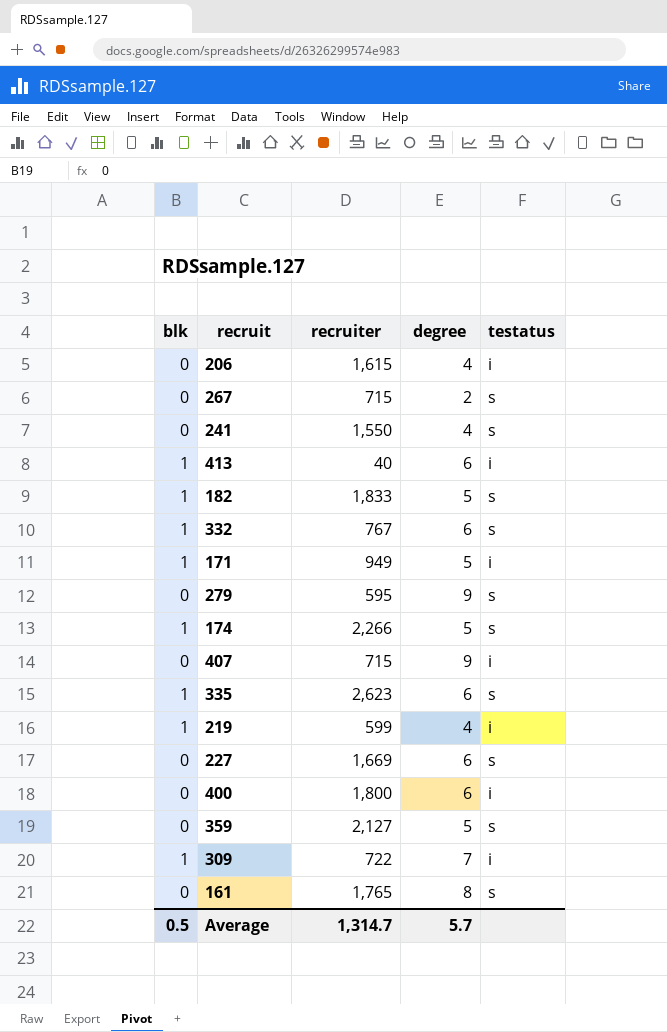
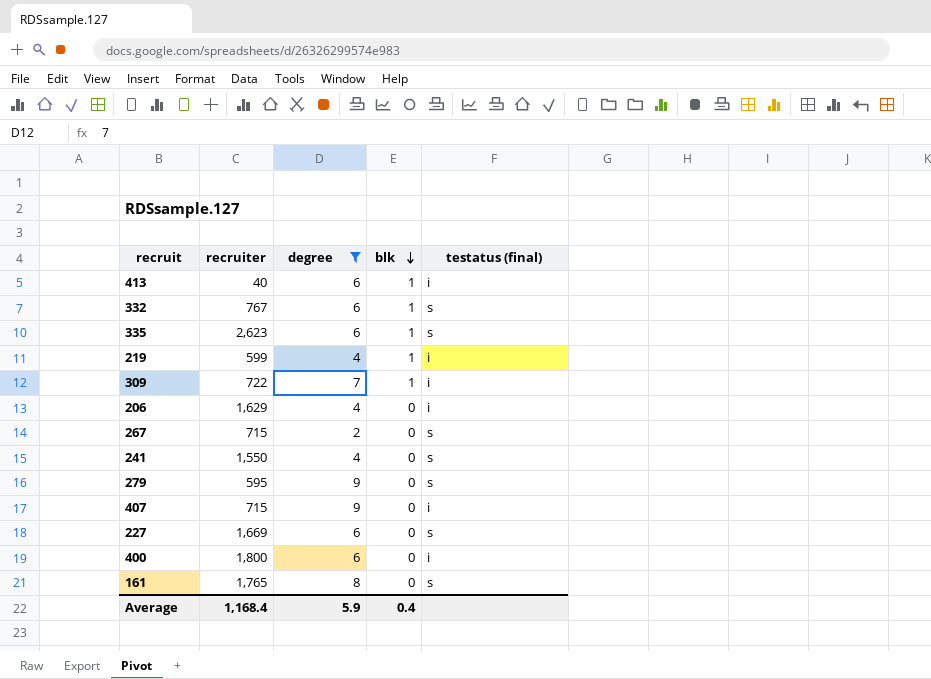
filter: none -> degree != 5
row order: none -> blk descending
column blk | position: 1 -> 4
column name: testatus -> testatus (final)
206 | recruiter: 1,615 -> 1,629
Average | recruiter: 1,314.7 -> 1,168.4
Average | degree: 5.7 -> 5.9
Average | blk: 0.5 -> 0.4

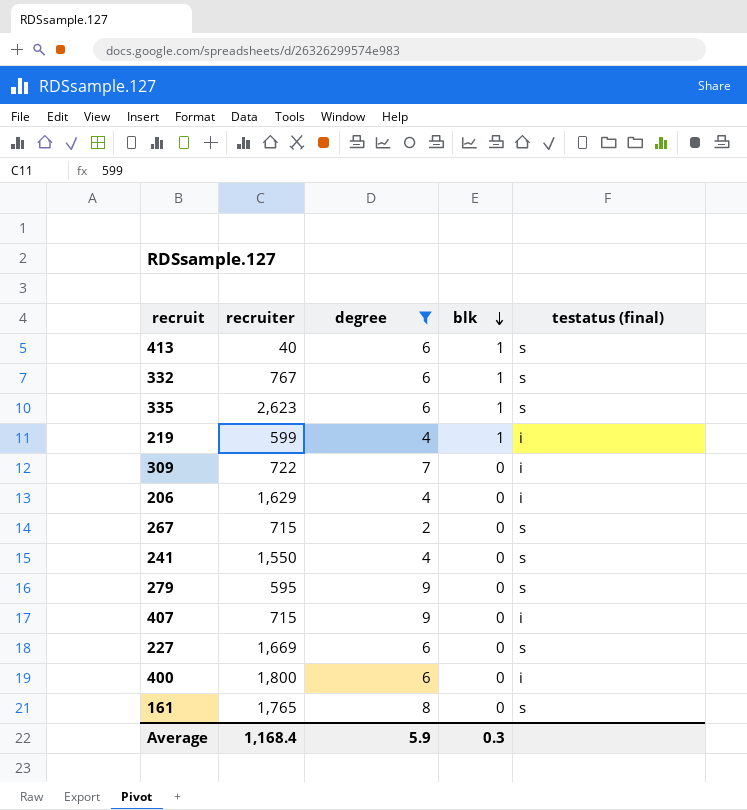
413 | testatus (final): i -> s
309 | blk: 1 -> 0
Average | blk: 0.4 -> 0.3

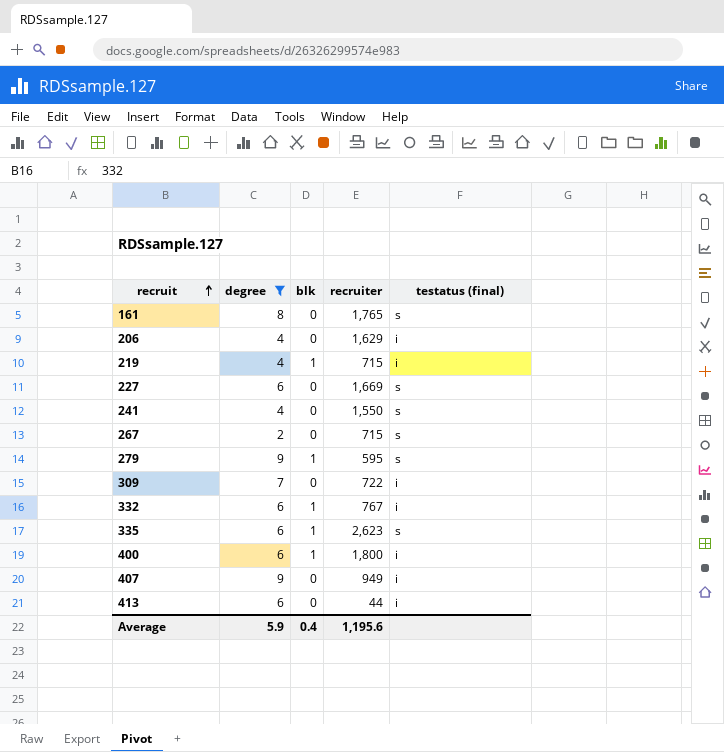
row order: blk descending -> recruit ascending
column recruiter | position: 2 -> 4
219 | recruiter: 599 -> 715
279 | blk: 0 -> 1
332 | testatus (final): s -> i
400 | blk: 0 -> 1
407 | recruiter: 715 -> 949
413 | blk: 1 -> 0
413 | recruiter: 40 -> 44
413 | testatus (final): s -> i
Average | blk: 0.3 -> 0.4
Average | recruiter: 1,168.4 -> 1,195.6

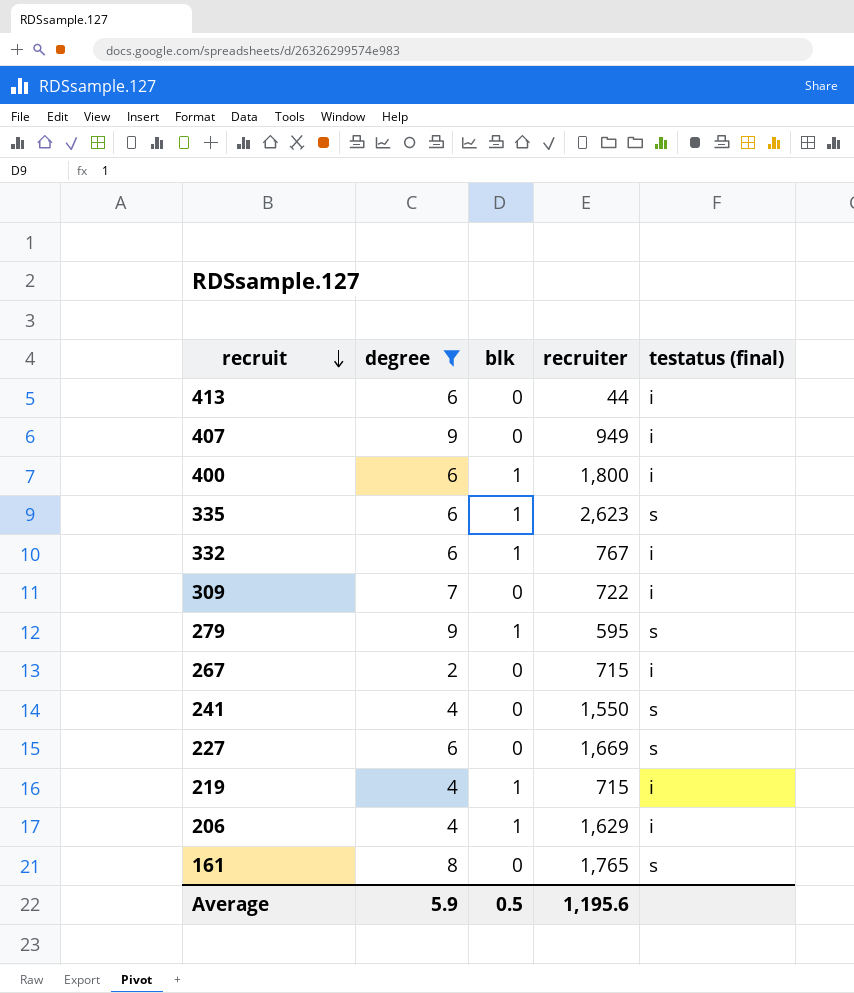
row order: recruit ascending -> recruit descending
267 | testatus (final): s -> i
206 | blk: 0 -> 1
Average | blk: 0.4 -> 0.5

